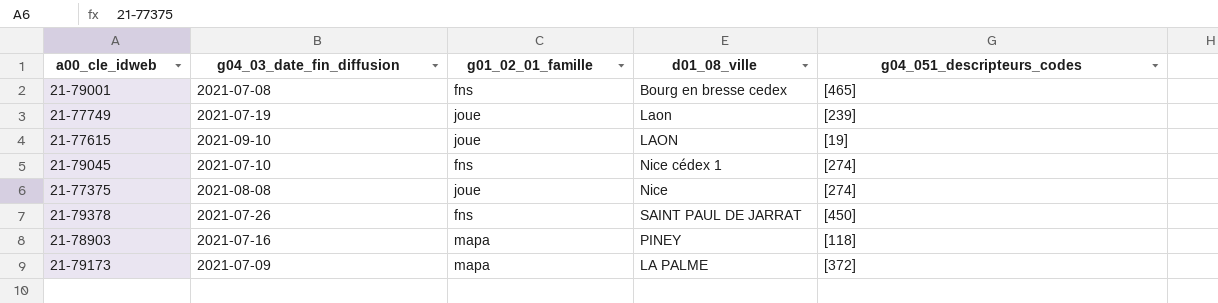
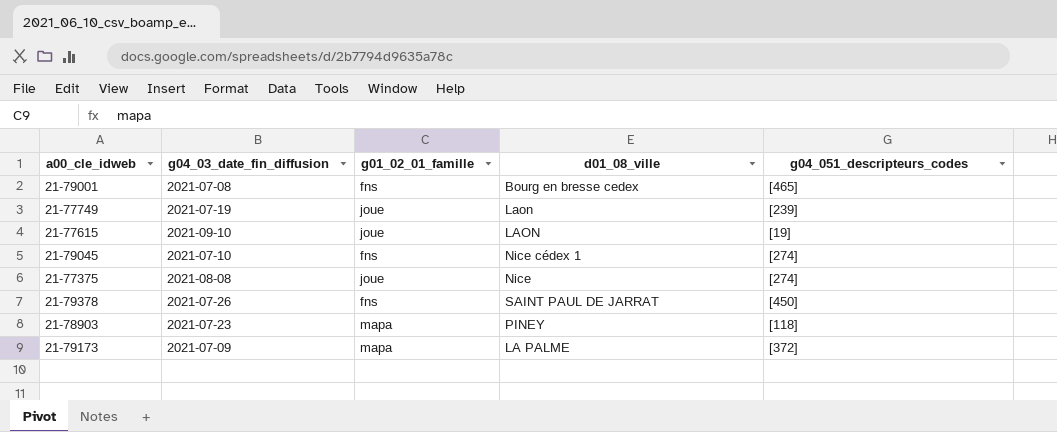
21-78903 | g04_03_date_fin_diffusion: 2021-07-16 -> 2021-07-23

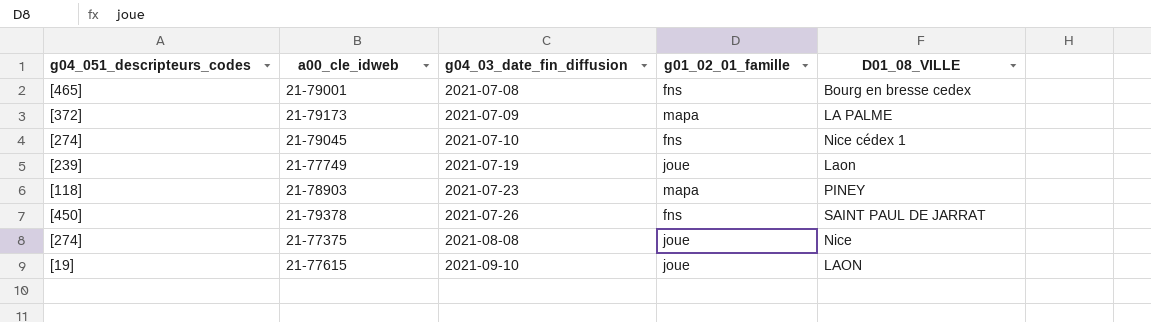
row order: none -> g04_03_date_fin_diffusion ascending
column g04_051_descripteurs_codes | position: 5 -> 1
column name: d01_08_ville -> D01_08_VILLE

